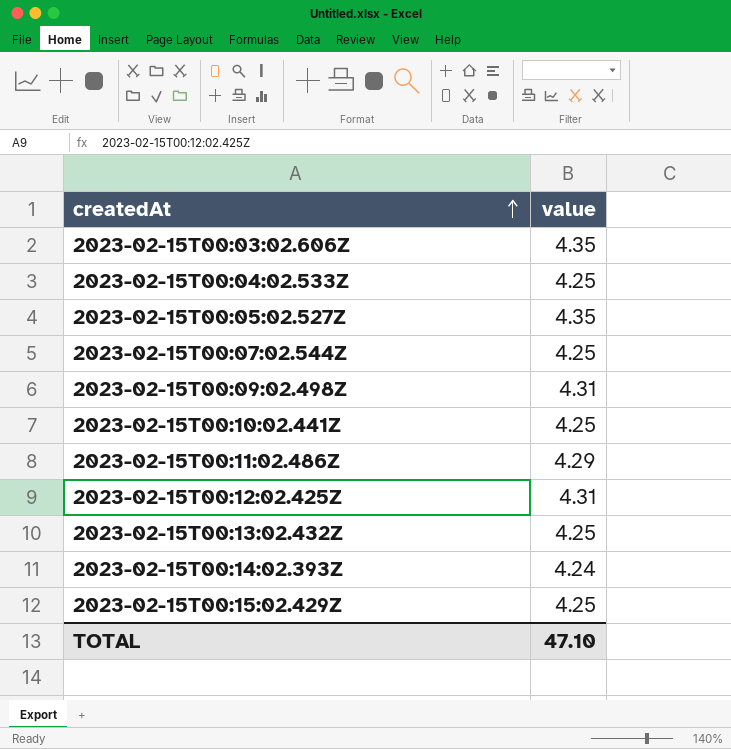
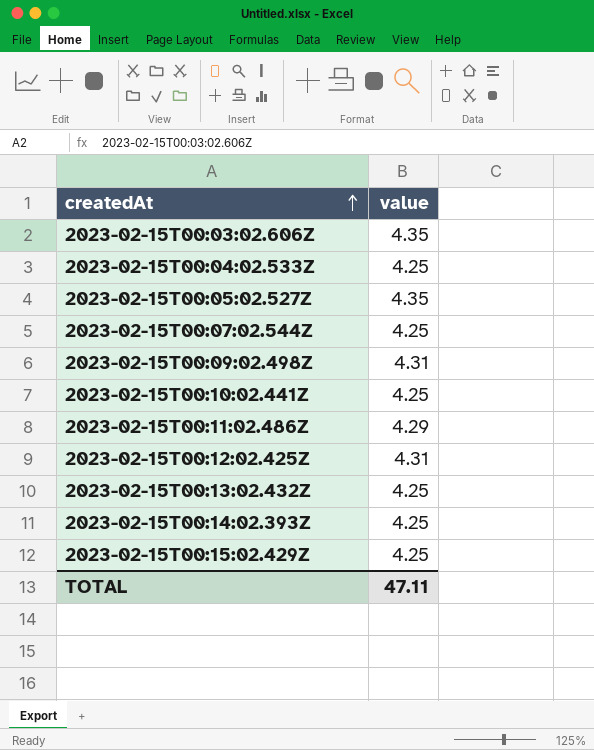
2023-02-15T00:14:02.393Z | value: 4.24 -> 4.25
TOTAL | value: 47.10 -> 47.11

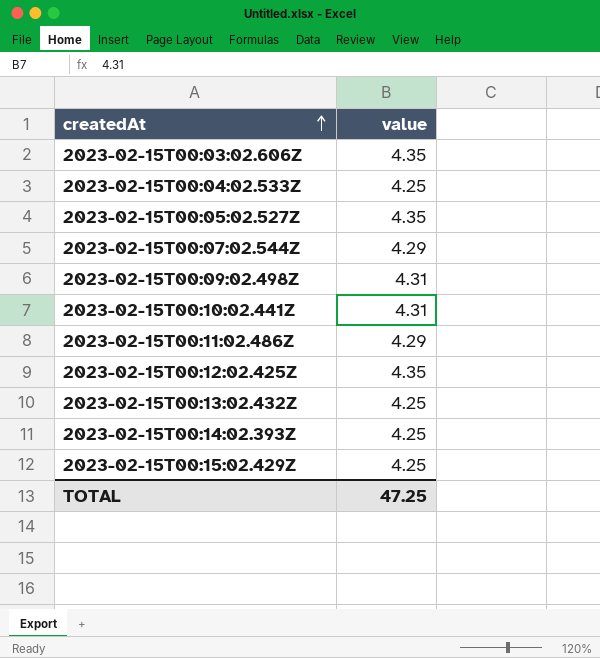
2023-02-15T00:07:02.544Z | value: 4.25 -> 4.29
2023-02-15T00:10:02.441Z | value: 4.25 -> 4.31
2023-02-15T00:12:02.425Z | value: 4.31 -> 4.35
TOTAL | value: 47.11 -> 47.25

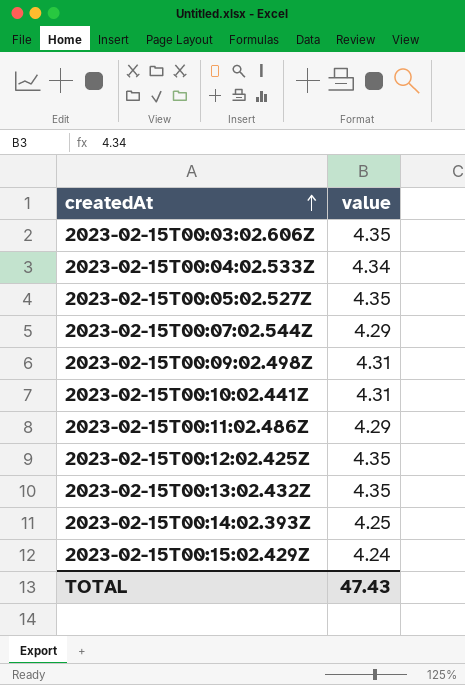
2023-02-15T00:04:02.533Z | value: 4.25 -> 4.34
2023-02-15T00:13:02.432Z | value: 4.25 -> 4.35
2023-02-15T00:15:02.429Z | value: 4.25 -> 4.24
TOTAL | value: 47.25 -> 47.43

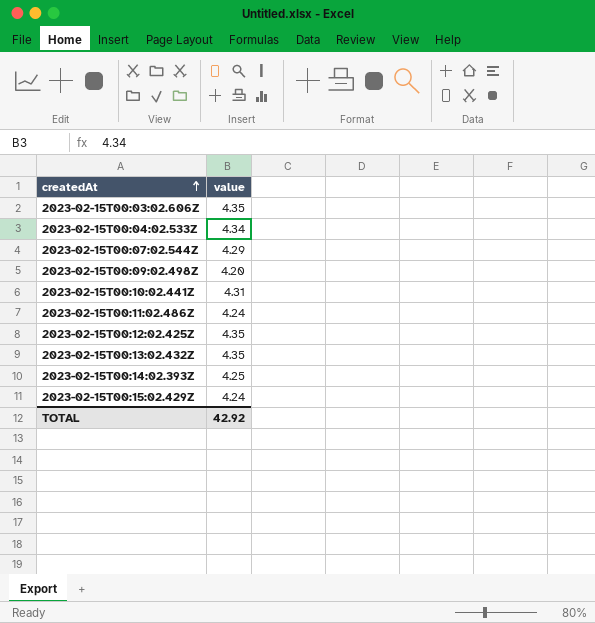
row 2023-02-15T00:05:02.527Z: 4.35 -> none
2023-02-15T00:09:02.498Z | value: 4.31 -> 4.20
2023-02-15T00:11:02.486Z | value: 4.29 -> 4.24
TOTAL | value: 47.43 -> 42.92

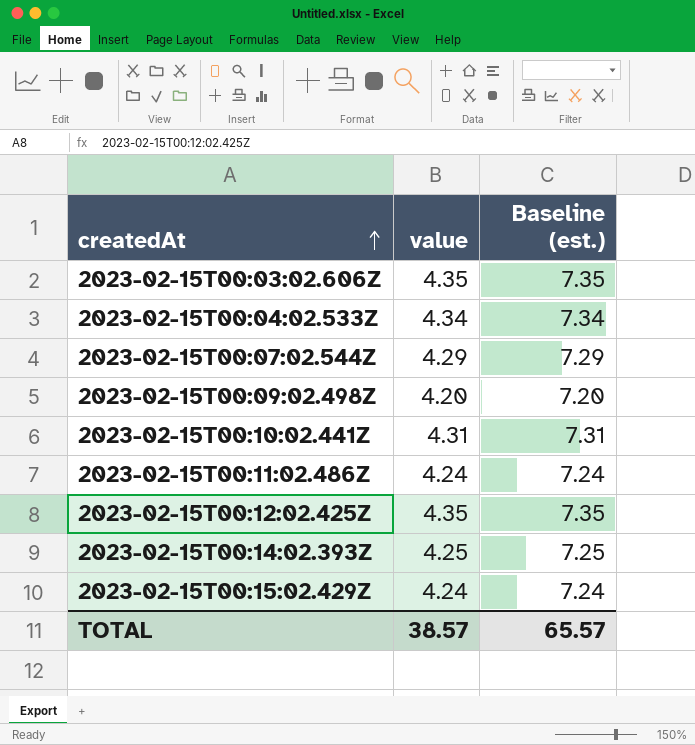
column Baseline (est.) | formula: none -> [value] + 3
row 2023-02-15T00:13:02.432Z: 4.35 -> none
TOTAL | value: 42.92 -> 38.57

